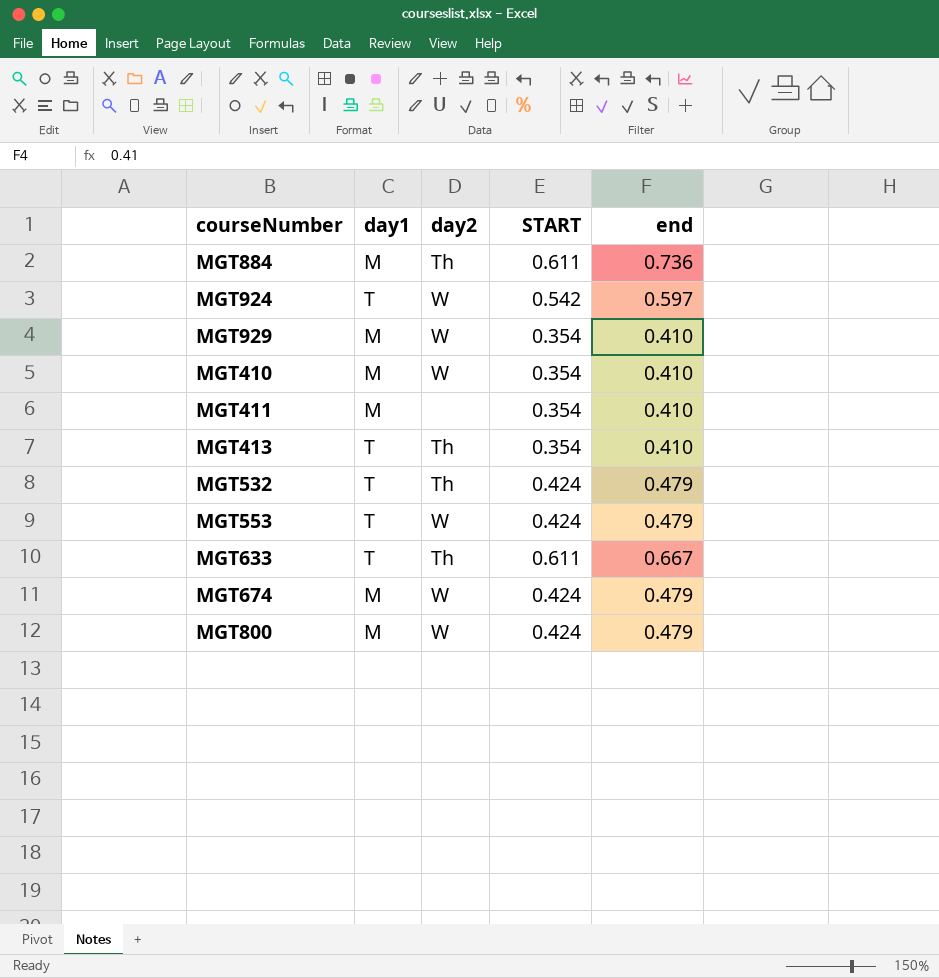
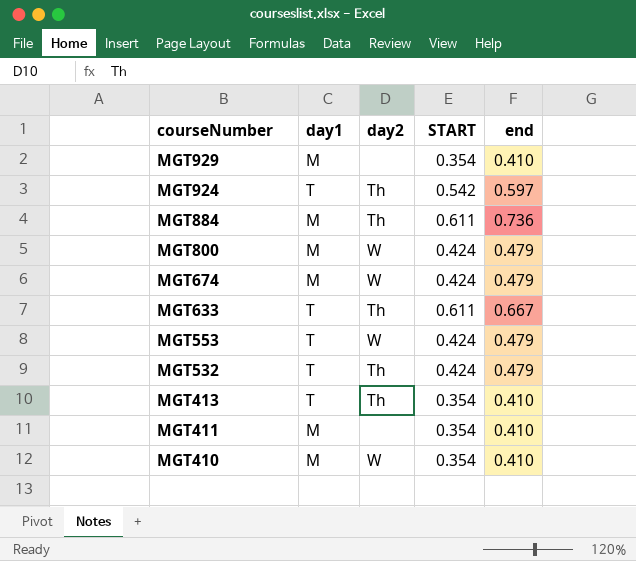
row order: none -> courseNumber descending
MGT929 | day2: W -> none
MGT924 | day2: W -> Th

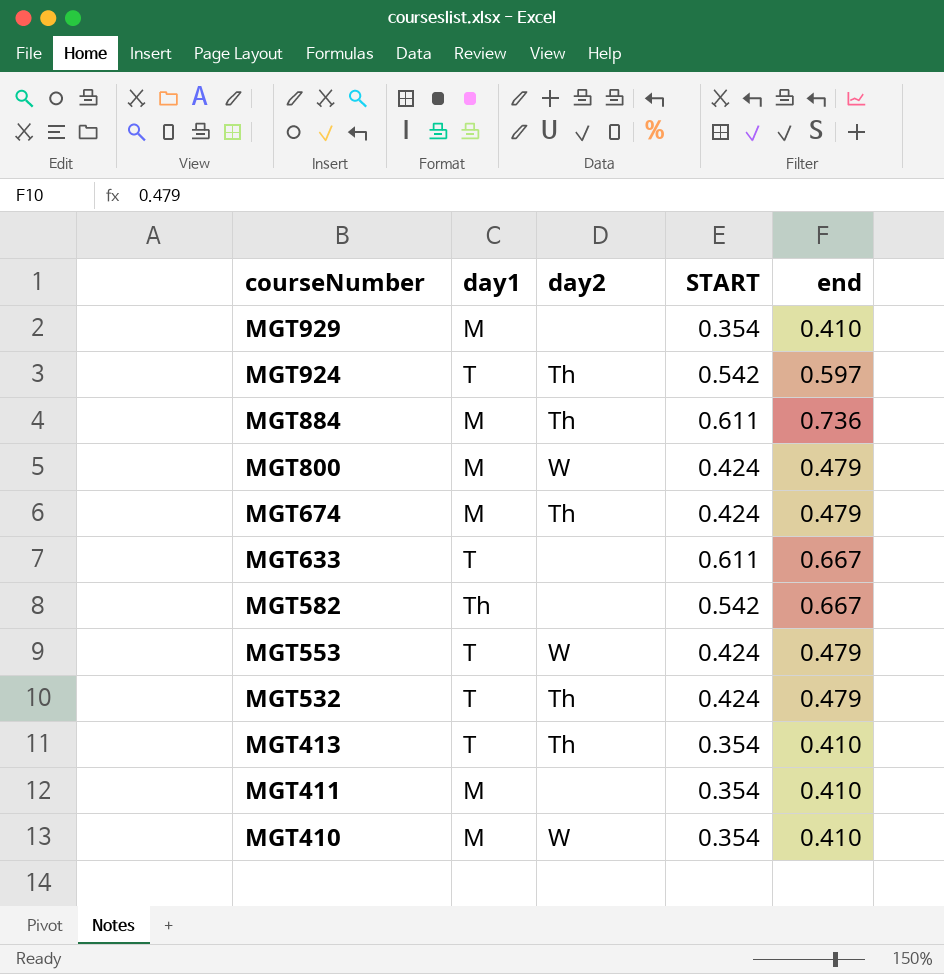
MGT674 | day2: W -> Th
MGT633 | day2: Th -> none
row MGT582: none -> Th | none | 0.542 | 0.667

